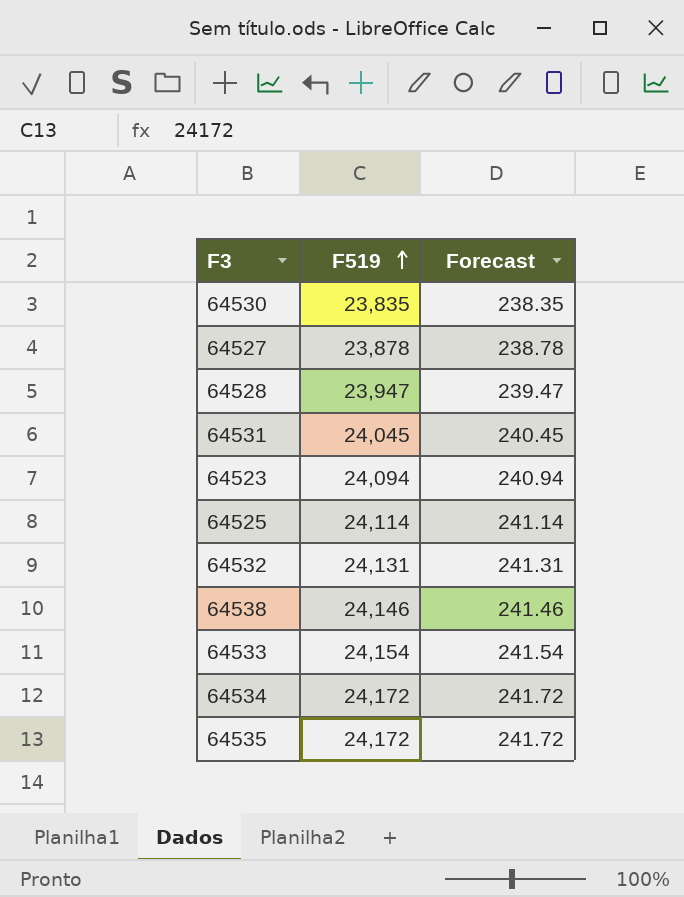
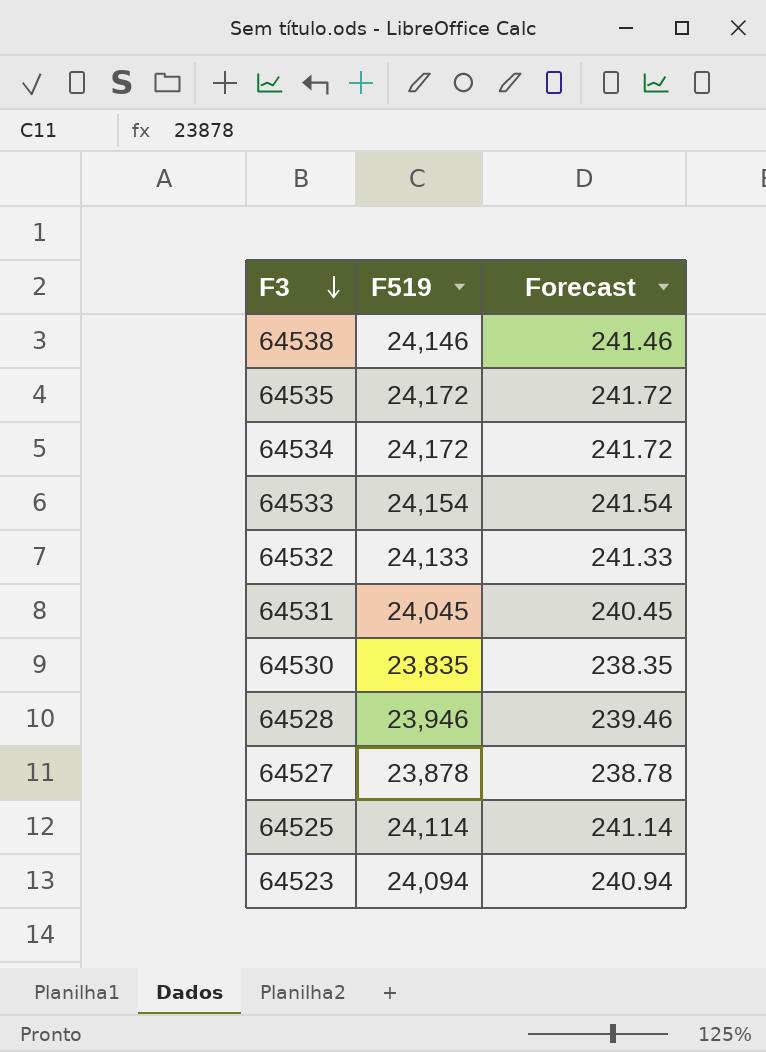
row order: F519 ascending -> F3 descending
64532 | F519: 24,131 -> 24,133
64532 | Forecast: 241.31 -> 241.33
64528 | F519: 23,947 -> 23,946
64528 | Forecast: 239.47 -> 239.46

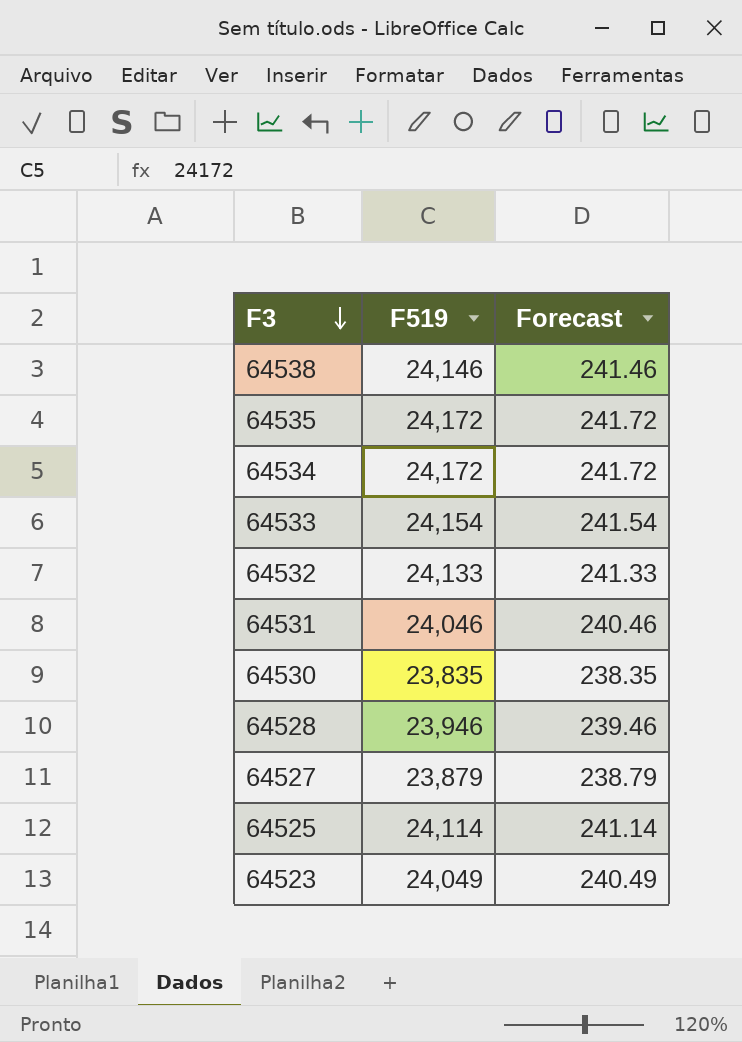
64531 | F519: 24,045 -> 24,046
64531 | Forecast: 240.45 -> 240.46
64527 | F519: 23,878 -> 23,879
64527 | Forecast: 238.78 -> 238.79
64523 | F519: 24,094 -> 24,049
64523 | Forecast: 240.94 -> 240.49

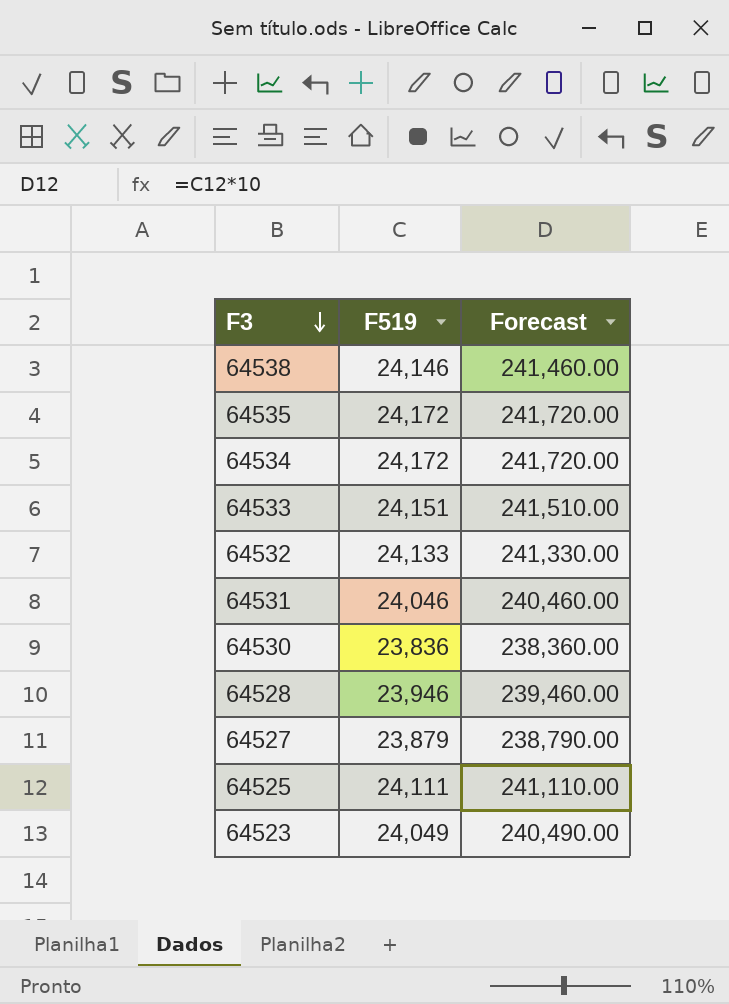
column Forecast | formula: [F519] * 0.01 -> [F519] * 10
64533 | F519: 24,154 -> 24,151
64530 | F519: 23,835 -> 23,836
64525 | F519: 24,114 -> 24,111

